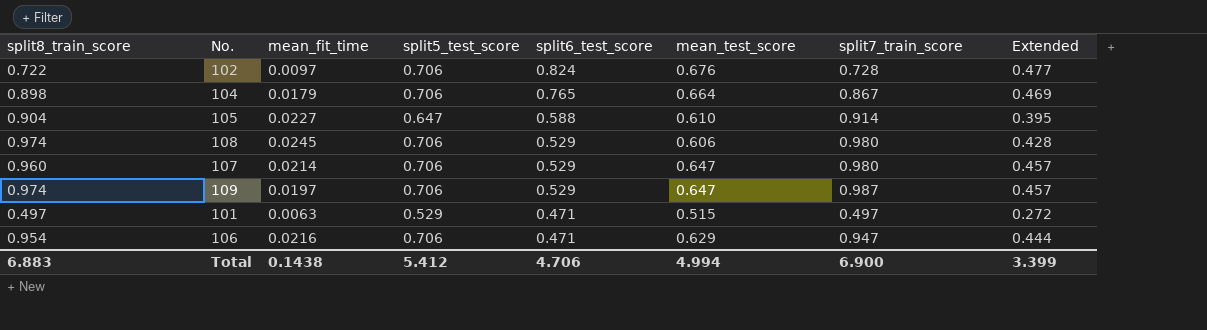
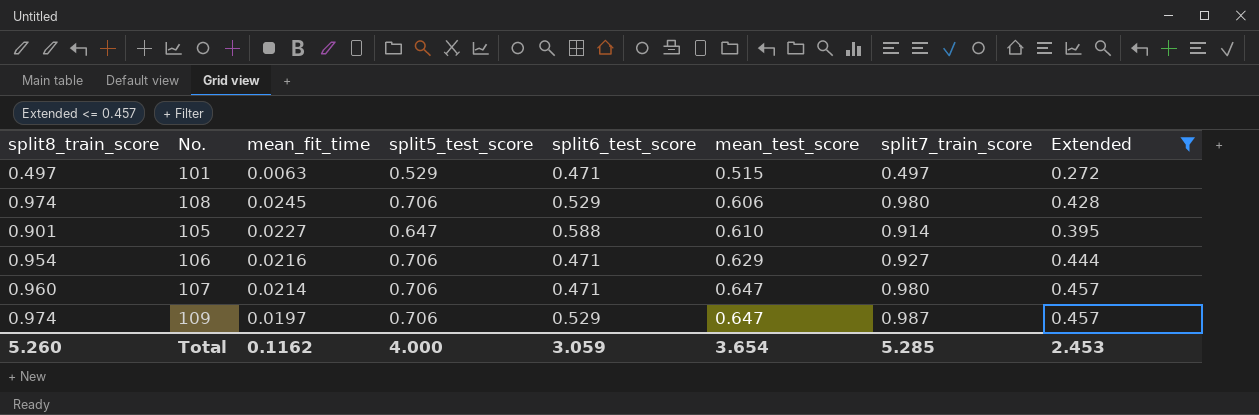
filter: none -> Extended <= 0.457
row order: split6_test_score descending -> mean_test_score ascending
105 | split8_train_score: 0.904 -> 0.901
106 | split7_train_score: 0.947 -> 0.927
107 | split6_test_score: 0.529 -> 0.471
Total | split8_train_score: 6.883 -> 5.260
Total | mean_fit_time: 0.1438 -> 0.1162
Total | split5_test_score: 5.412 -> 4.000
Total | split6_test_score: 4.706 -> 3.059
Total | mean_test_score: 4.994 -> 3.654
Total | split7_train_score: 6.900 -> 5.285
Total | Extended: 3.399 -> 2.453

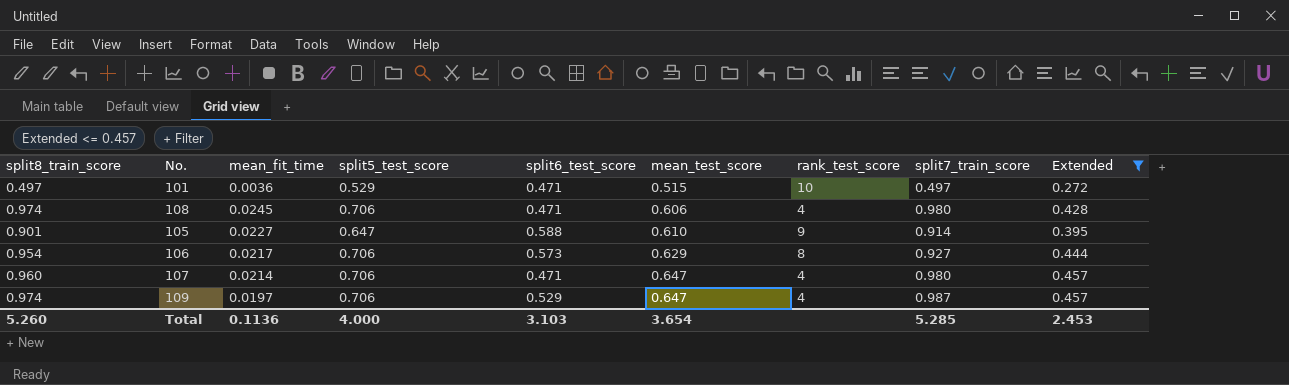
column rank_test_score | position: none -> 7
101 | mean_fit_time: 0.0063 -> 0.0036
108 | split6_test_score: 0.529 -> 0.471
106 | mean_fit_time: 0.0216 -> 0.0217
106 | split6_test_score: 0.471 -> 0.573
Total | mean_fit_time: 0.1162 -> 0.1136
Total | split6_test_score: 3.059 -> 3.103

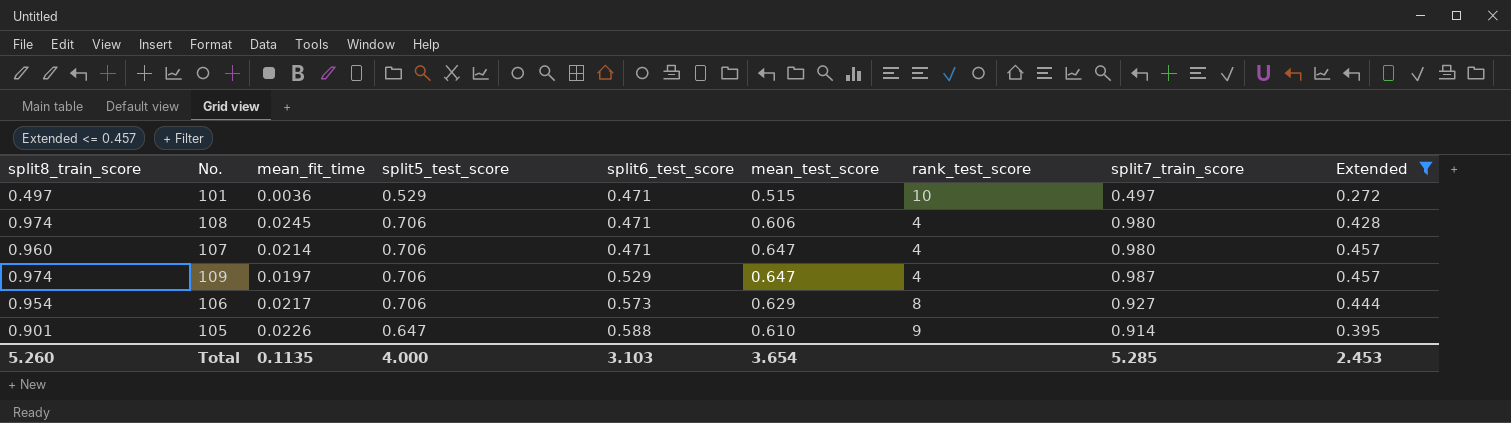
row order: mean_test_score ascending -> split6_test_score ascending
105 | mean_fit_time: 0.0227 -> 0.0226
Total | mean_fit_time: 0.1136 -> 0.1135

